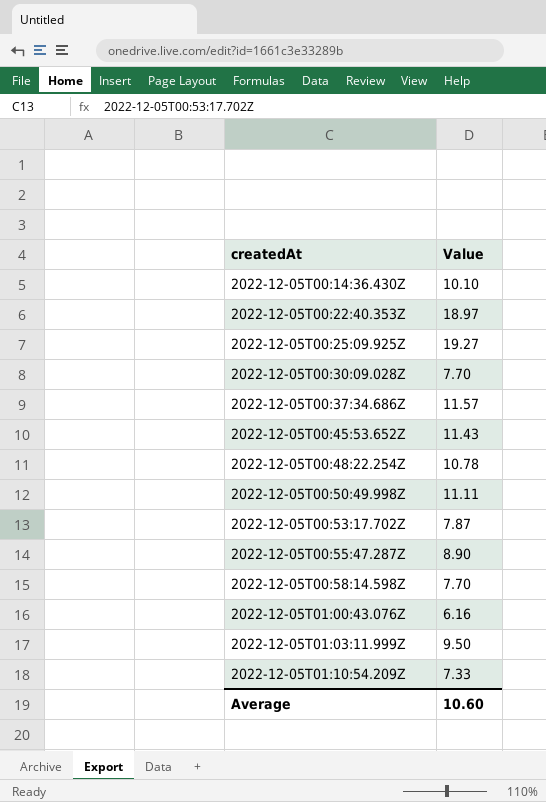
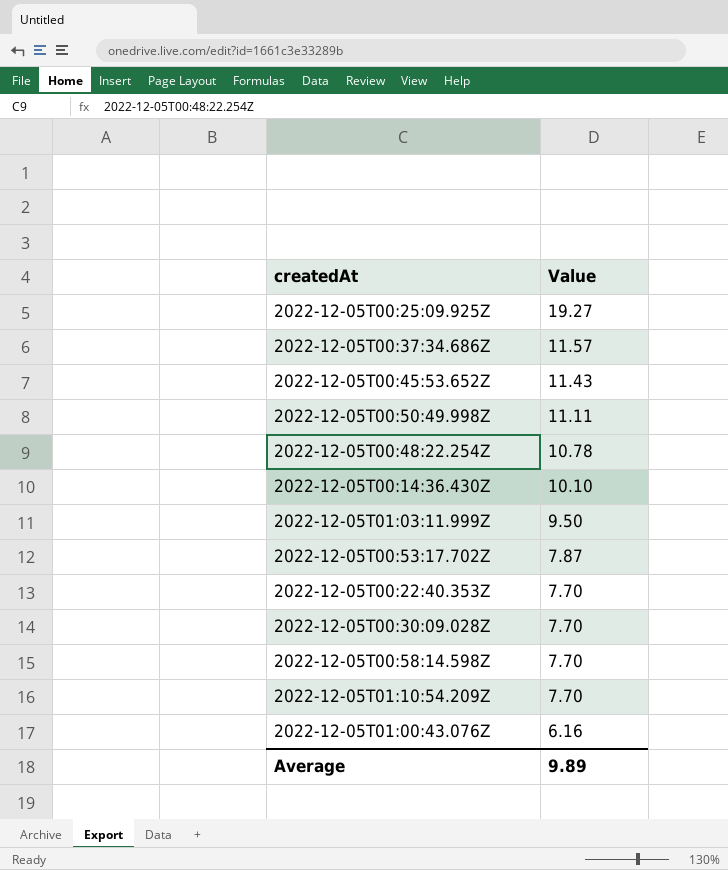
row order: createdAt ascending -> Value descending
row 2022-12-05T00:55:47.287Z: 8.90 -> none
2022-12-05T00:22:40.353Z | Value: 18.97 -> 7.70
2022-12-05T01:10:54.209Z | Value: 7.33 -> 7.70
Average | Value: 10.60 -> 9.89

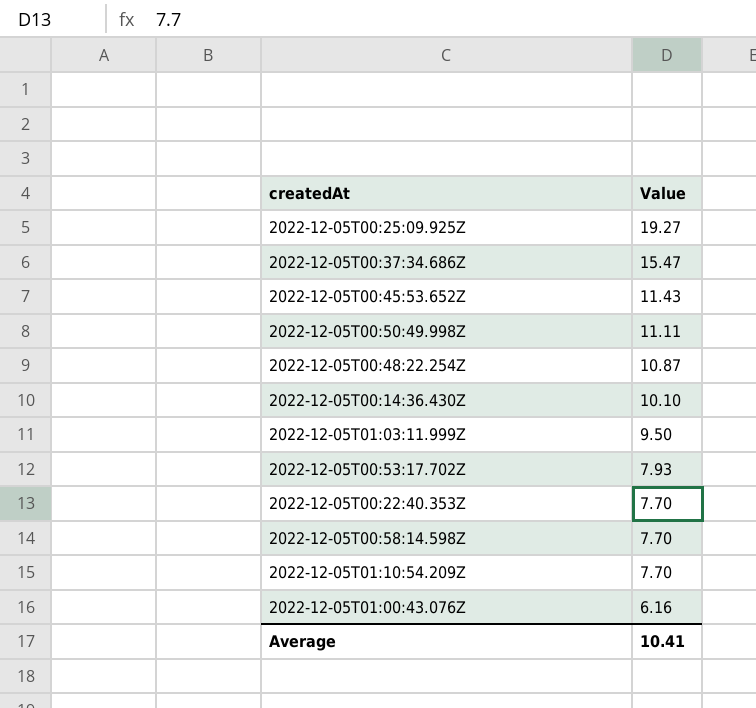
row 2022-12-05T00:30:09.028Z: 7.70 -> none
2022-12-05T00:37:34.686Z | Value: 11.57 -> 15.47
2022-12-05T00:48:22.254Z | Value: 10.78 -> 10.87
2022-12-05T00:53:17.702Z | Value: 7.87 -> 7.93
Average | Value: 9.89 -> 10.41

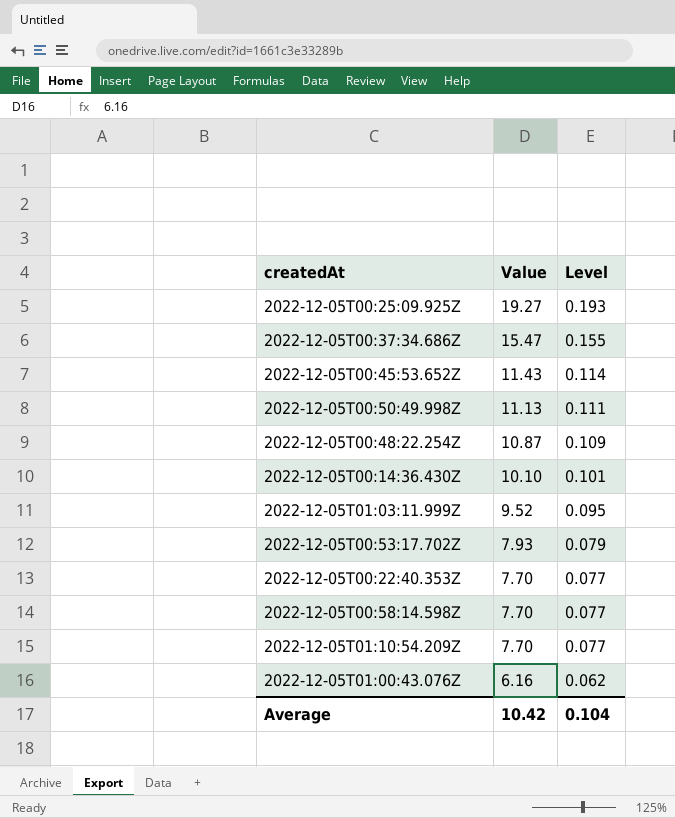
column Level | formula: none -> [Value] * 0.01
2022-12-05T00:50:49.998Z | Value: 11.11 -> 11.13
2022-12-05T01:03:11.999Z | Value: 9.50 -> 9.52
Average | Value: 10.41 -> 10.42

